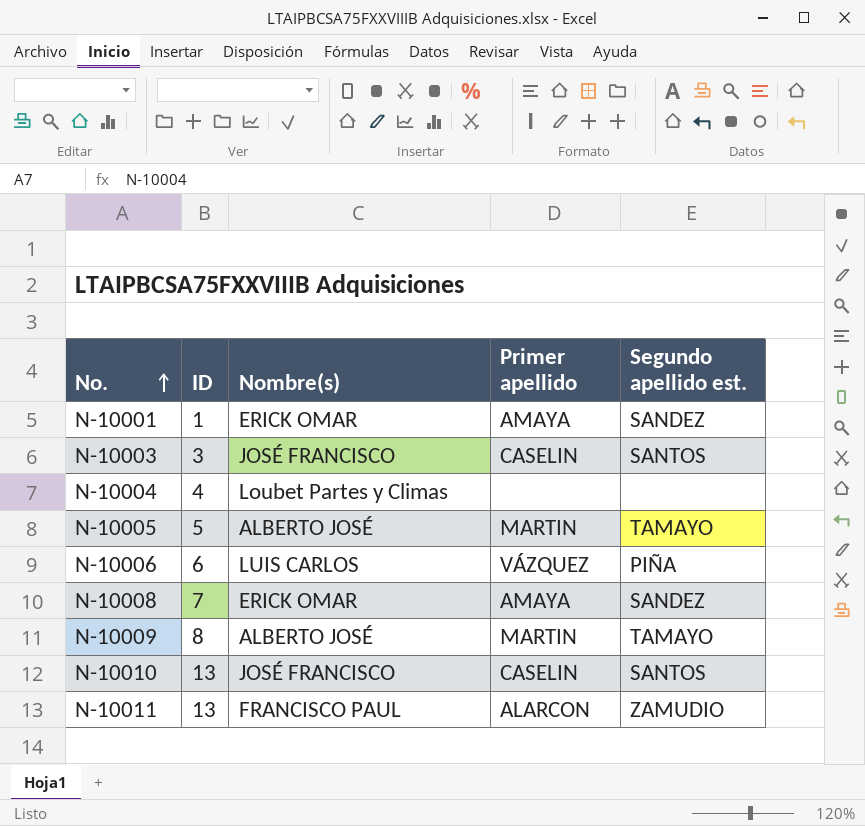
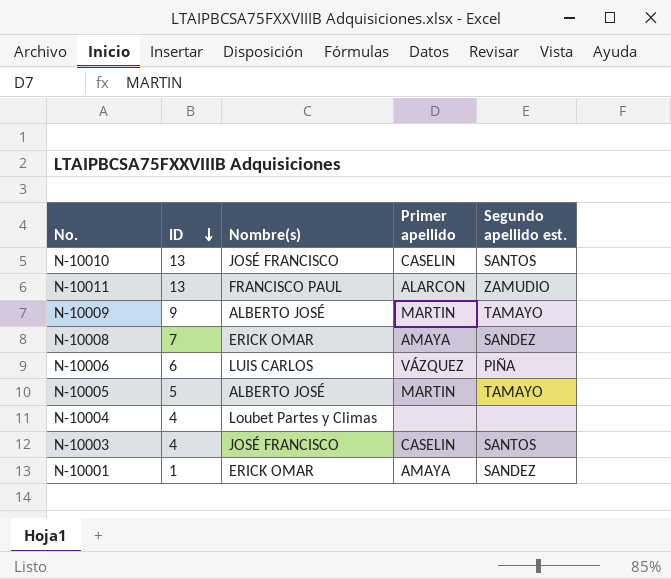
row order: No. ascending -> ID descending
N-10009 | ID: 8 -> 9
N-10003 | ID: 3 -> 4

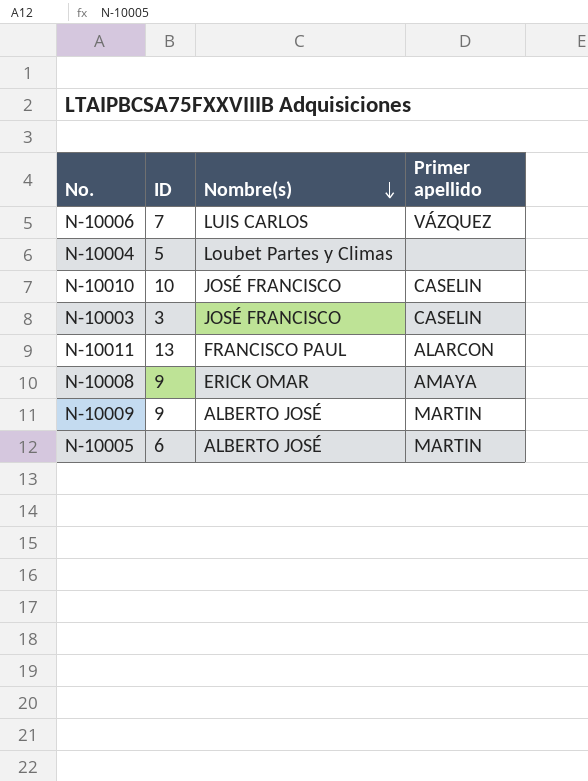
row order: ID descending -> Nombre(s) descending
column Segundo apellido est. | position: 5 -> none
row N-10001: 1 | ERICK OMAR | AMAYA | SANDEZ -> none
N-10006 | ID: 6 -> 7
N-10004 | ID: 4 -> 5
N-10010 | ID: 13 -> 10
N-10003 | ID: 4 -> 3
N-10008 | ID: 7 -> 9
N-10005 | ID: 5 -> 6

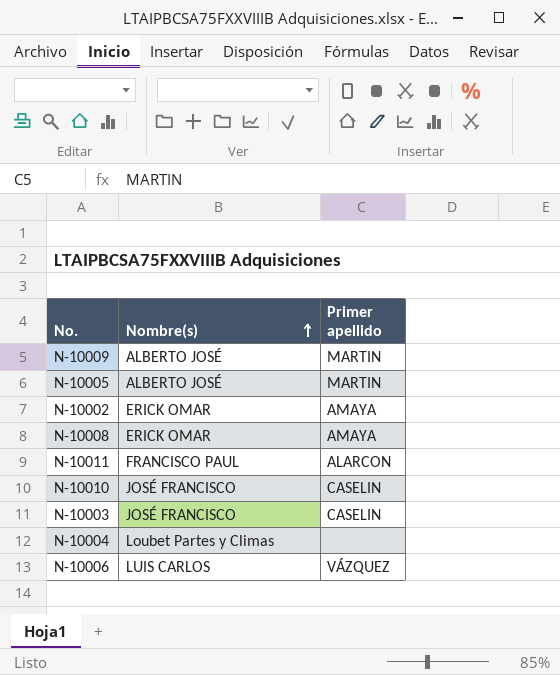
row order: Nombre(s) descending -> Nombre(s) ascending
column ID | position: 2 -> none
row N-10002: none -> ERICK OMAR | AMAYA

